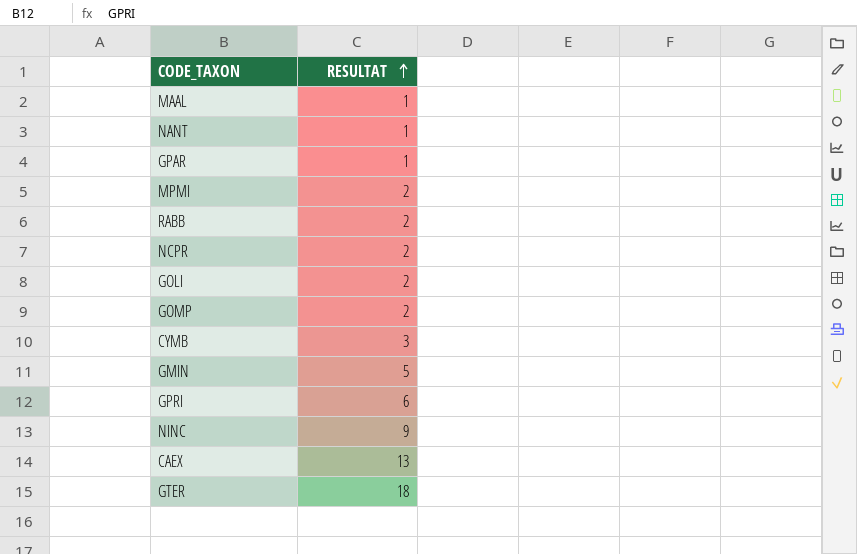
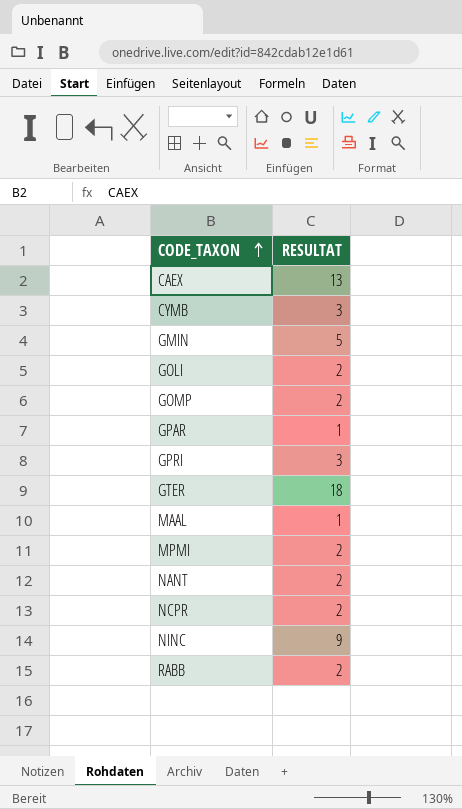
row order: RESULTAT ascending -> CODE_TAXON ascending
GPRI | RESULTAT: 6 -> 3
NANT | RESULTAT: 1 -> 2

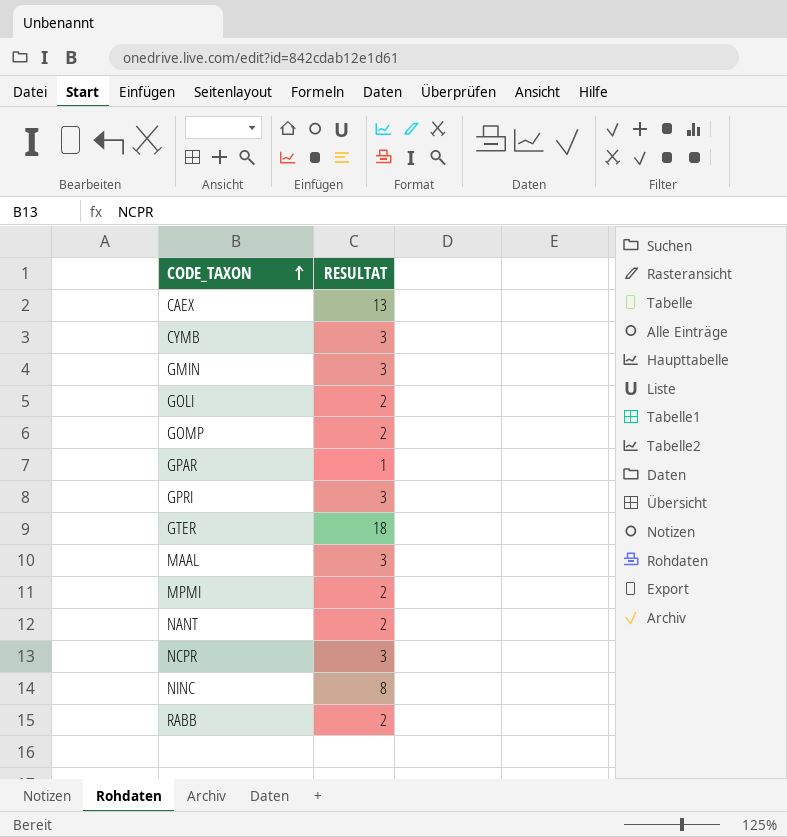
GMIN | RESULTAT: 5 -> 3
MAAL | RESULTAT: 1 -> 3
NCPR | RESULTAT: 2 -> 3
NINC | RESULTAT: 9 -> 8

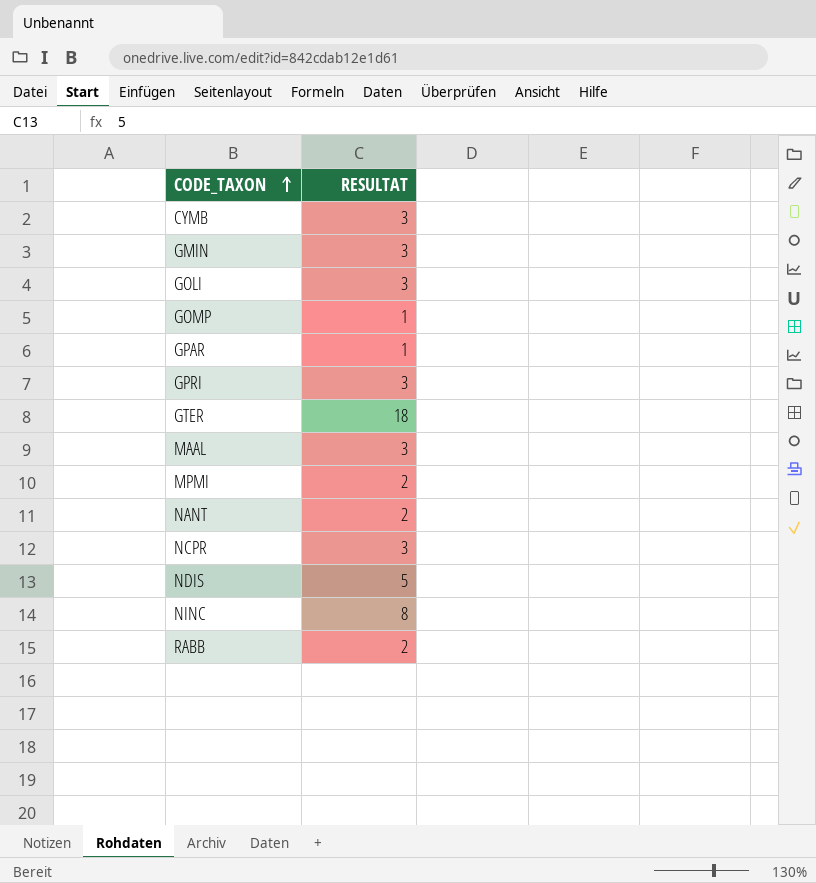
row CAEX: 13 -> none
GOLI | RESULTAT: 2 -> 3
GOMP | RESULTAT: 2 -> 1
row NDIS: none -> 5

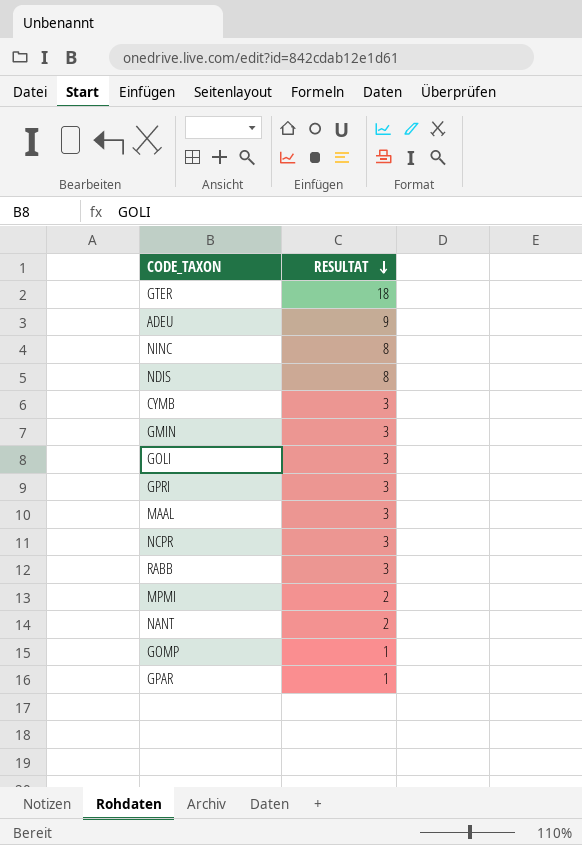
row order: CODE_TAXON ascending -> RESULTAT descending
row ADEU: none -> 9
NDIS | RESULTAT: 5 -> 8
RABB | RESULTAT: 2 -> 3

